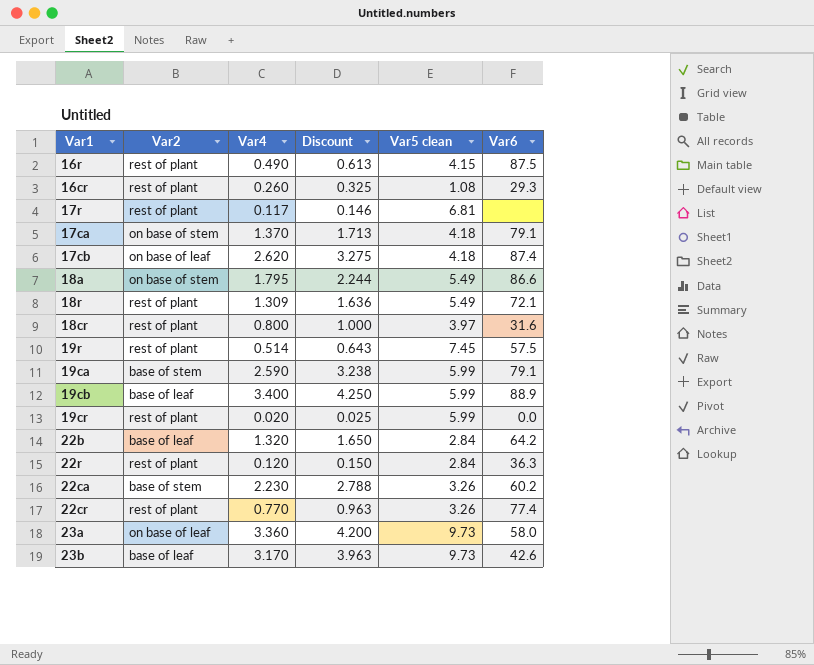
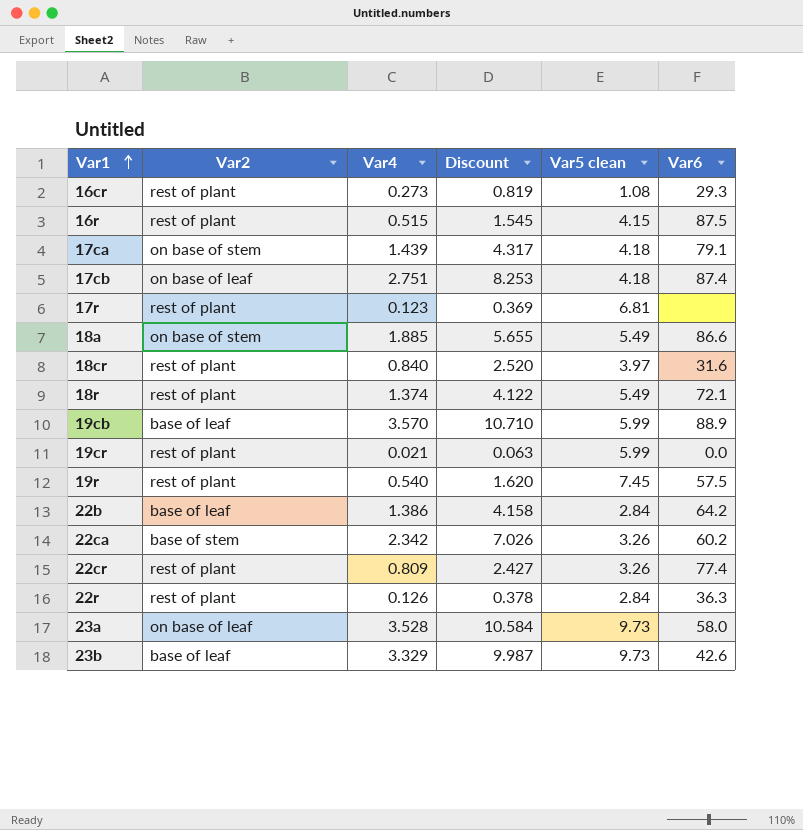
row order: none -> Var1 ascending
column Discount | formula: [Var4] * 1.25 -> [Var4] * 3
row 19ca: base of stem | 2.590 | 3.238 | 5.99 | 79.1 -> none
16cr | Var4: 0.260 -> 0.273
16r | Var4: 0.490 -> 0.515
17ca | Var4: 1.370 -> 1.439
17cb | Var4: 2.620 -> 2.751
17r | Var4: 0.117 -> 0.123
18a | Var4: 1.795 -> 1.885
18cr | Var4: 0.800 -> 0.840
18r | Var4: 1.309 -> 1.374
19cb | Var4: 3.400 -> 3.570
19cr | Var4: 0.020 -> 0.021
19r | Var4: 0.514 -> 0.540
22b | Var4: 1.320 -> 1.386
22ca | Var4: 2.230 -> 2.342
22cr | Var4: 0.770 -> 0.809
22r | Var4: 0.120 -> 0.126
23a | Var4: 3.360 -> 3.528
23b | Var4: 3.170 -> 3.329

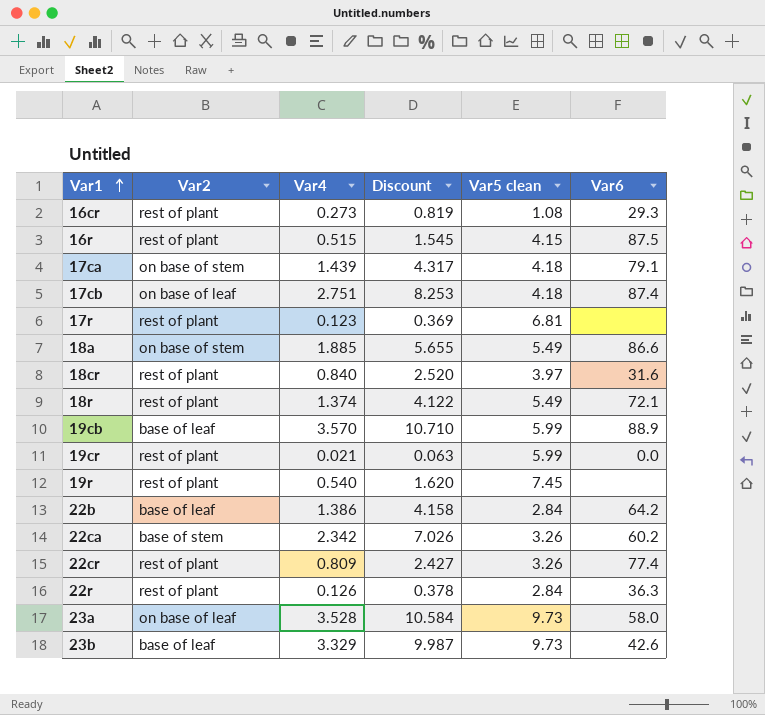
19r | Var6: 57.5 -> none

